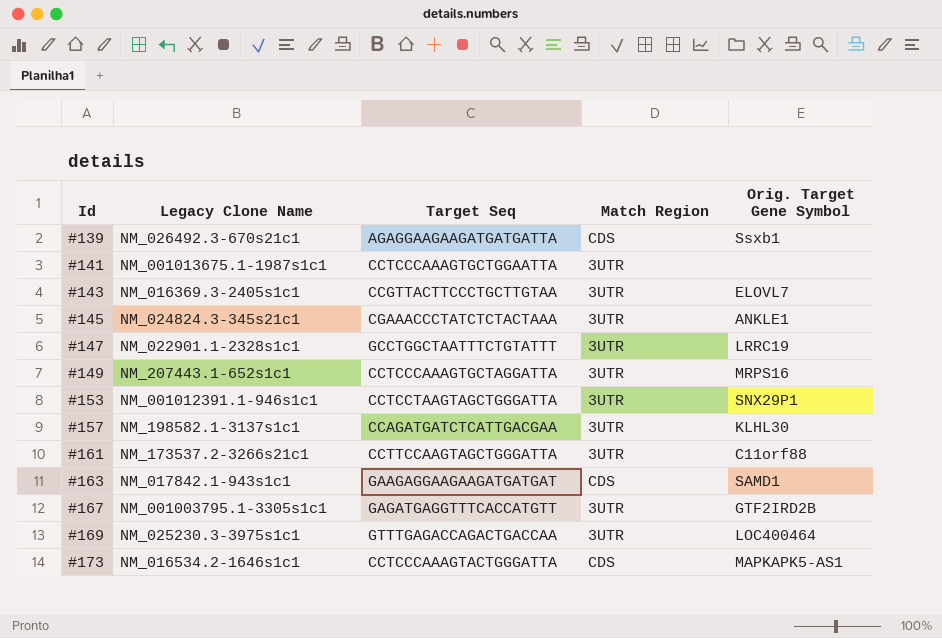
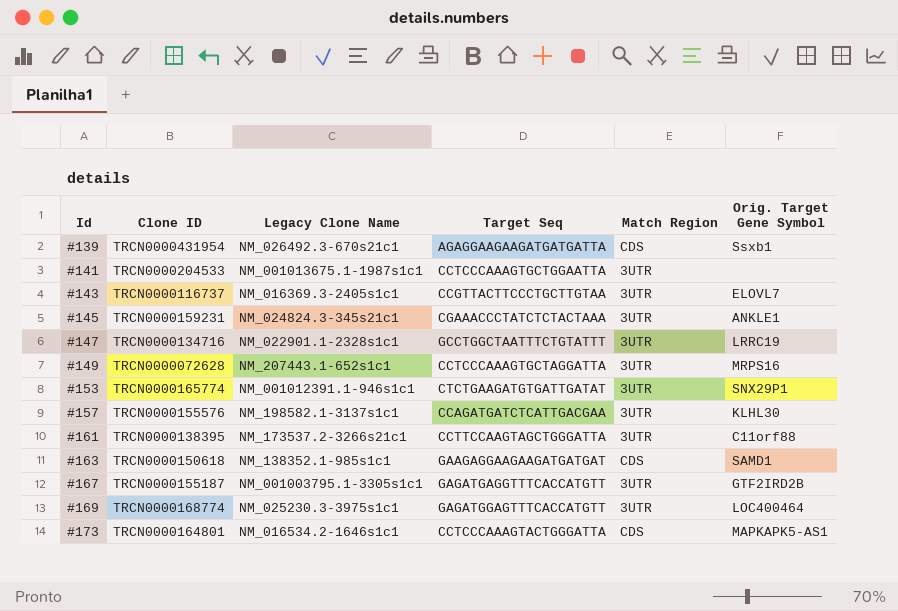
column Clone ID | position: none -> 2
#153 | Target Seq: CCTCCTAAGTAGCTGGGATTA -> CTCTGAAGATGTGATTGATAT
#163 | Legacy Clone Name: NM_017842.1-943s1c1 -> NM_138352.1-985s1c1
#169 | Target Seq: GTTTGAGACCAGACTGACCAA -> GAGATGGAGTTTCACCATGTT

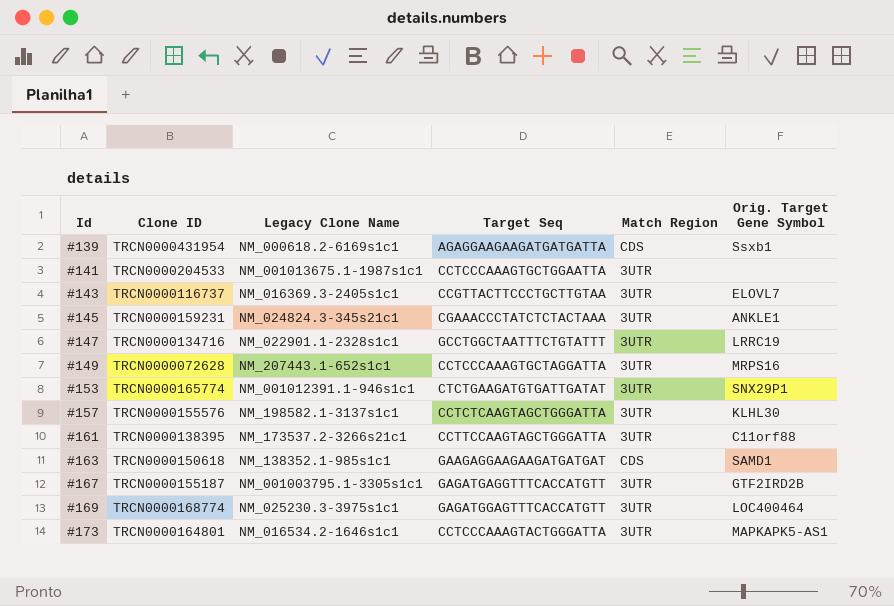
#139 | Legacy Clone Name: NM_026492.3-670s21c1 -> NM_000618.2-6169s1c1
#157 | Target Seq: CCAGATGATCTCATTGACGAA -> CCTCTCAAGTAGCTGGGATTA
#173 | Match Region: CDS -> 3UTR

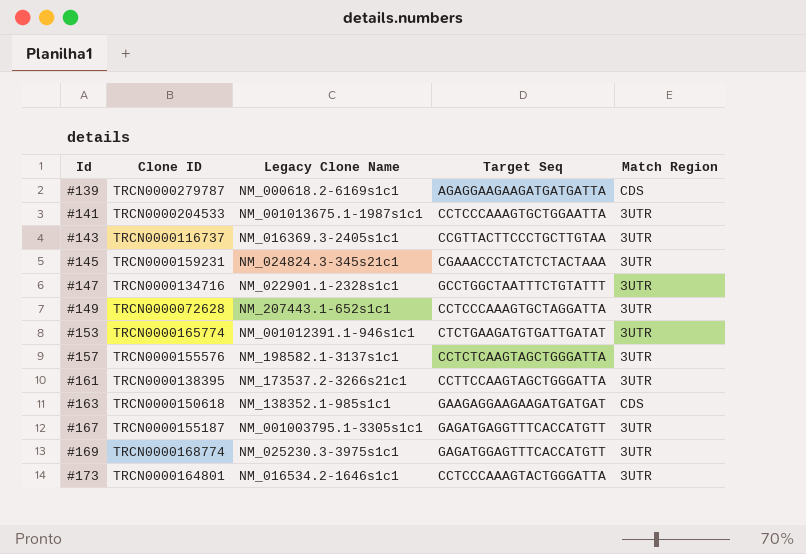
column Orig. Target Gene Symbol | position: 6 -> none
#139 | Clone ID: TRCN0000431954 -> TRCN0000279787

